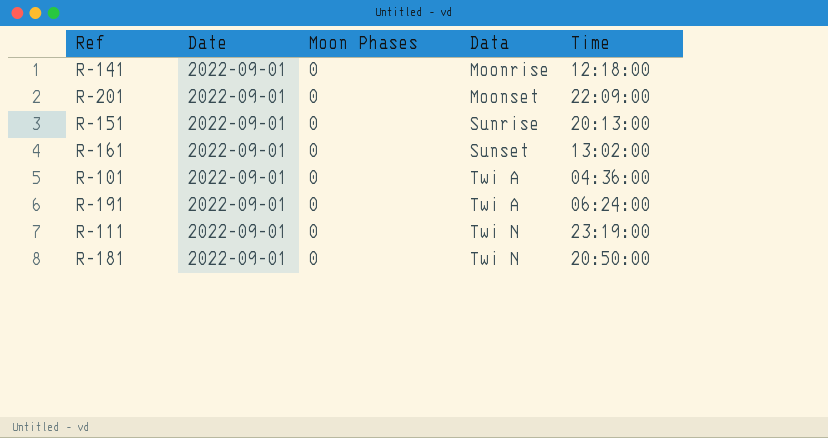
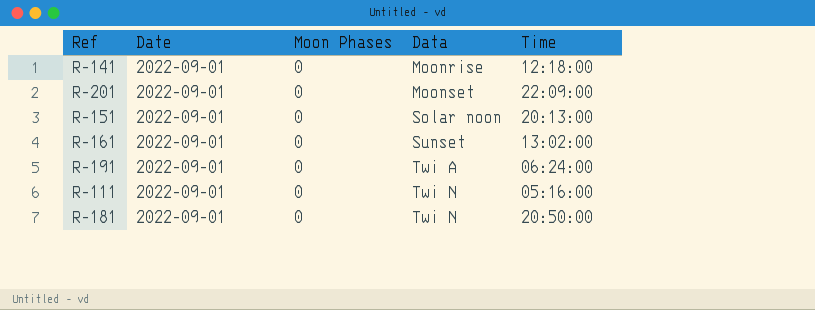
row R-101: 2022-09-01 | 0 | Twi A | 04:36:00 -> none
R-151 | Data: Sunrise -> Solar noon
R-111 | Time: 23:19:00 -> 05:16:00

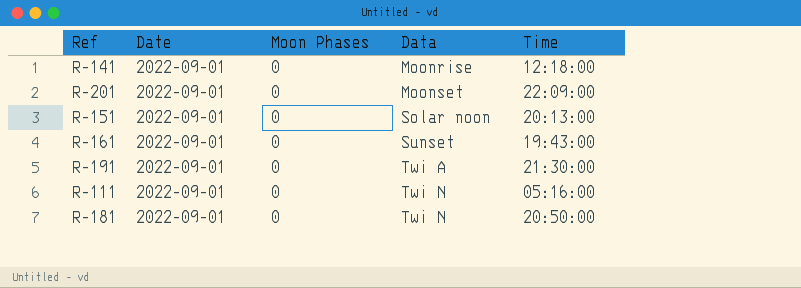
R-161 | Time: 13:02:00 -> 19:43:00
R-191 | Time: 06:24:00 -> 21:30:00

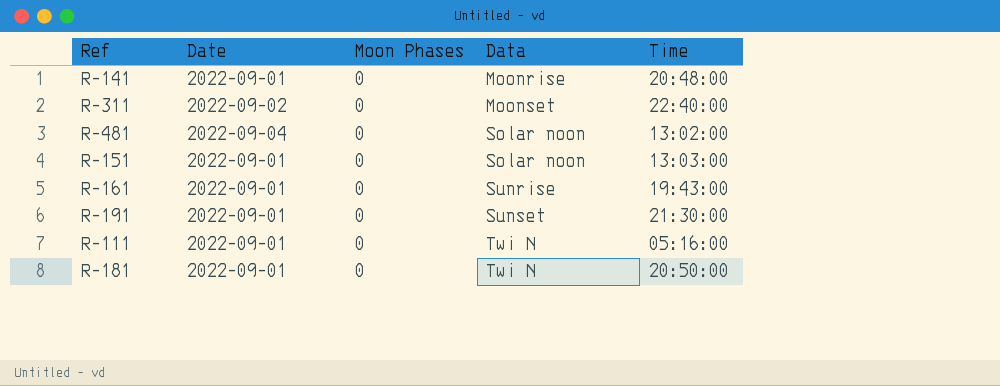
row R-201: 2022-09-01 | 0 | Moonset | 22:09:00 -> none
R-141 | Time: 12:18:00 -> 20:48:00
row R-311: none -> 2022-09-02 | 0 | Moonset | 22:40:00
row R-481: none -> 2022-09-04 | 0 | Solar noon | 13:02:00
R-151 | Time: 20:13:00 -> 13:03:00
R-161 | Data: Sunset -> Sunrise
R-191 | Data: Twi A -> Sunset

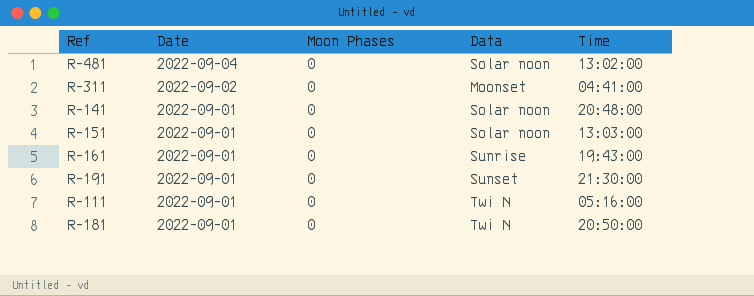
row order: Data ascending -> Date descending
R-311 | Time: 22:40:00 -> 04:41:00
R-141 | Data: Moonrise -> Solar noon

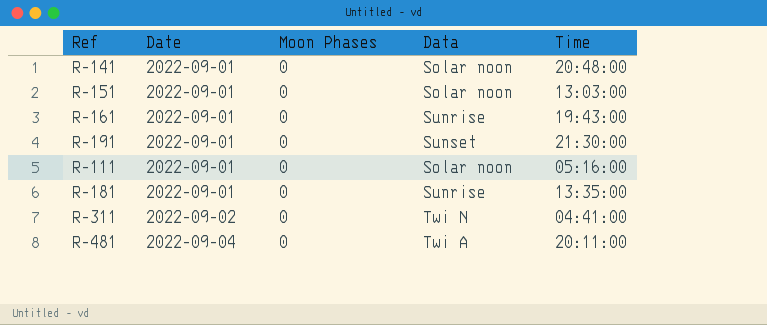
row order: Date descending -> Date ascending
R-111 | Data: Twi N -> Solar noon
R-181 | Data: Twi N -> Sunrise
R-181 | Time: 20:50:00 -> 13:35:00
R-311 | Data: Moonset -> Twi N
R-481 | Data: Solar noon -> Twi A
R-481 | Time: 13:02:00 -> 20:11:00

